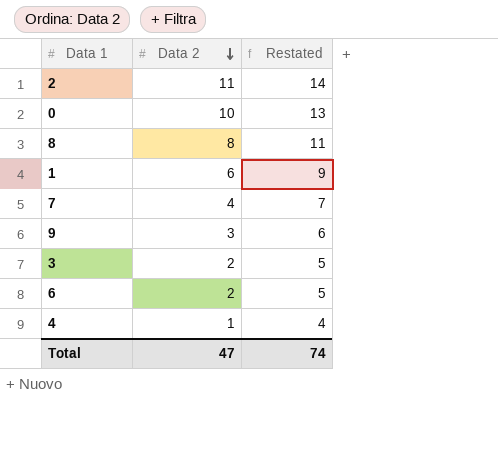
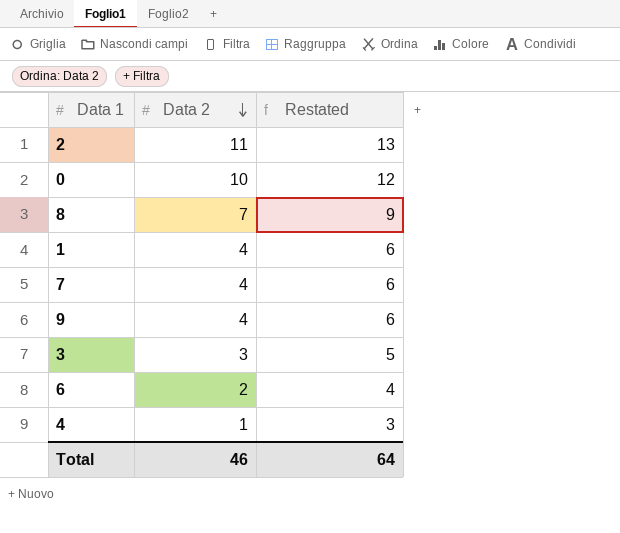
column Restated | formula: [Data 2] + 3 -> [Data 2] + 2
8 | Data 2: 8 -> 7
1 | Data 2: 6 -> 4
9 | Data 2: 3 -> 4
3 | Data 2: 2 -> 3
Total | Data 2: 47 -> 46
Total | Restated: 74 -> 64

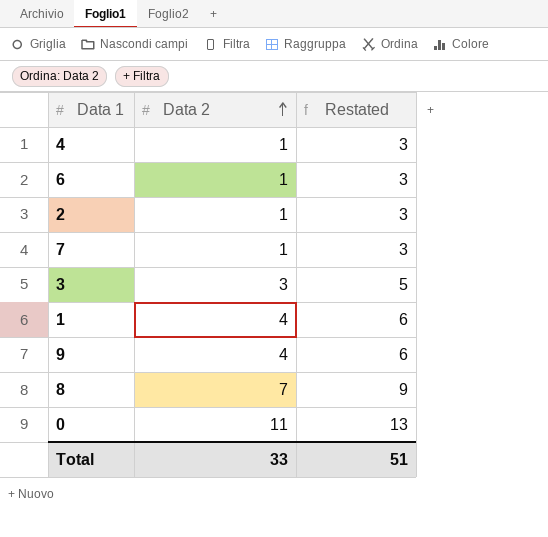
row order: Data 2 descending -> Data 2 ascending
6 | Data 2: 2 -> 1
6 | Restated: 4 -> 3
2 | Data 2: 11 -> 1
2 | Restated: 13 -> 3
7 | Data 2: 4 -> 1
7 | Restated: 6 -> 3
0 | Data 2: 10 -> 11
0 | Restated: 12 -> 13
Total | Data 2: 46 -> 33
Total | Restated: 64 -> 51

